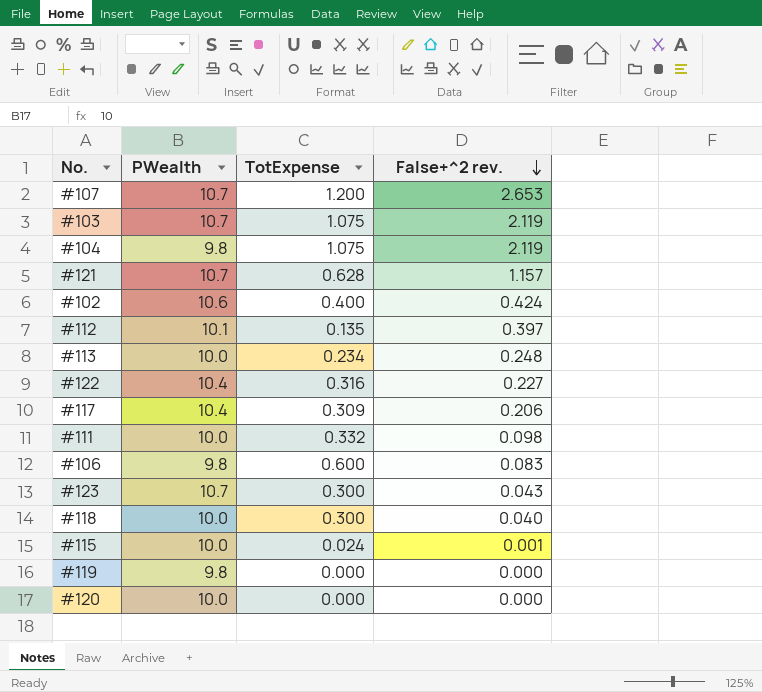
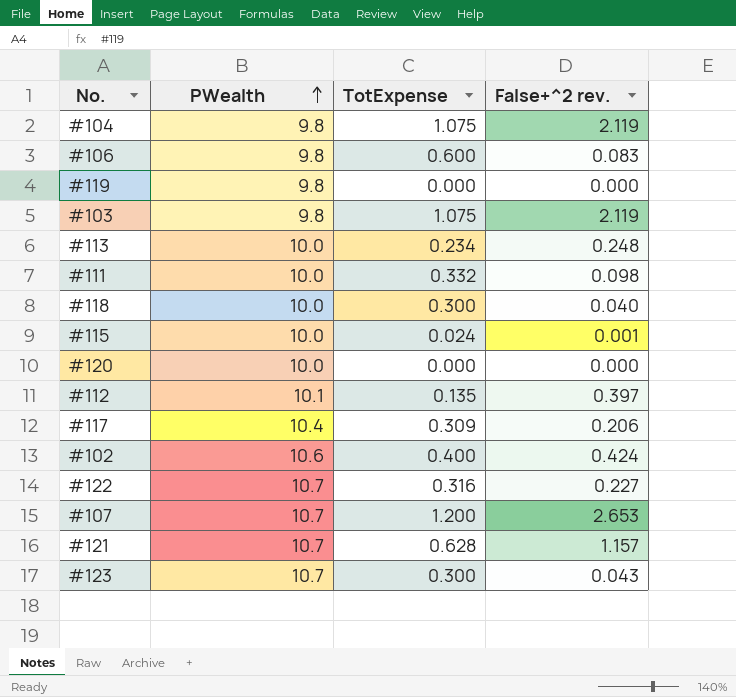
row order: False+^2 rev. descending -> PWealth ascending
#103 | PWealth: 10.7 -> 9.8
#122 | PWealth: 10.4 -> 10.7

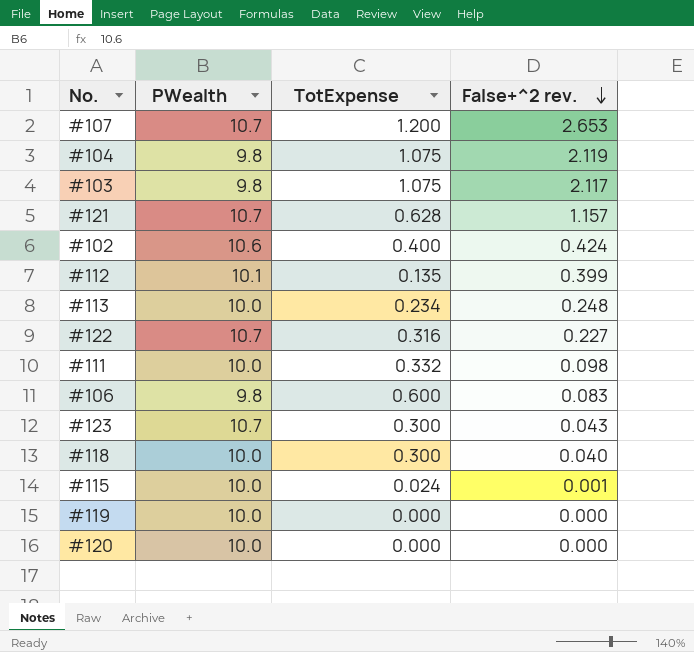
row order: PWealth ascending -> False+^2 rev. descending
row #117: 10.4 | 0.309 | 0.206 -> none
#103 | False+^2 rev.: 2.119 -> 2.117
#112 | False+^2 rev.: 0.397 -> 0.399
#119 | PWealth: 9.8 -> 10.0

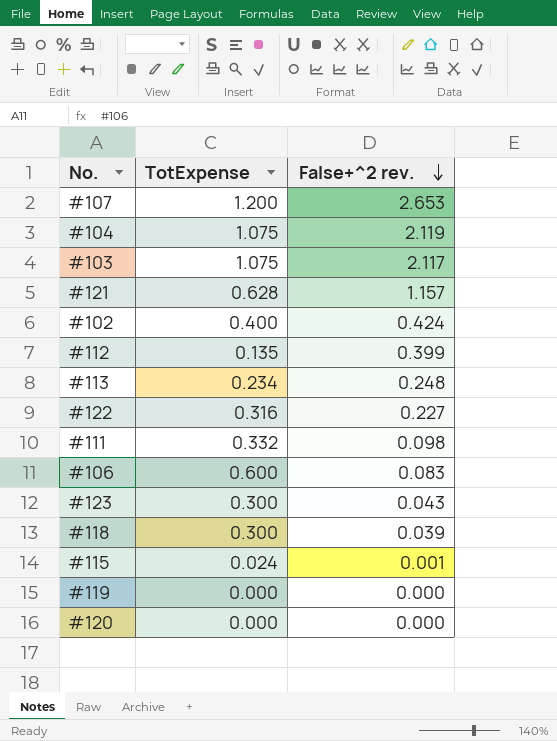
column PWealth | position: 2 -> none
#118 | False+^2 rev.: 0.040 -> 0.039

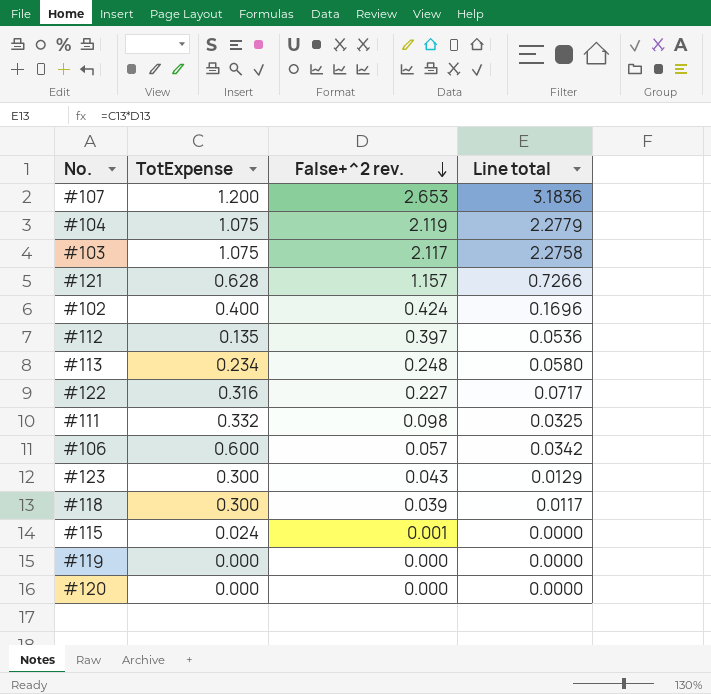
column Line total | formula: none -> [TotExpense] * [False+^2 rev.]
#112 | False+^2 rev.: 0.399 -> 0.397
#106 | False+^2 rev.: 0.083 -> 0.057

